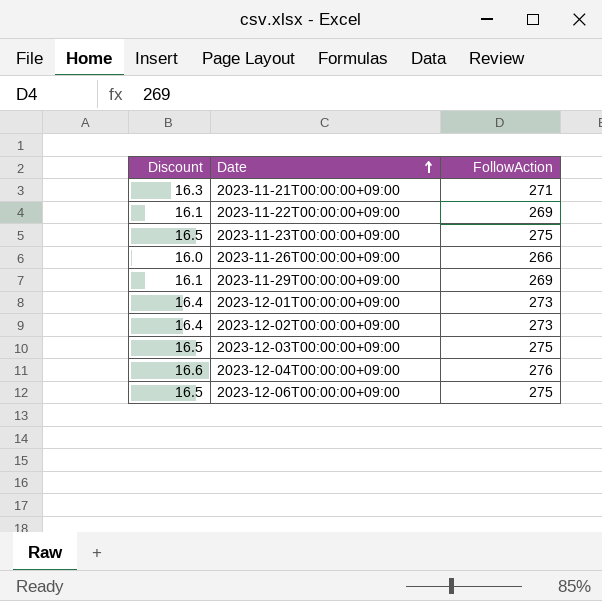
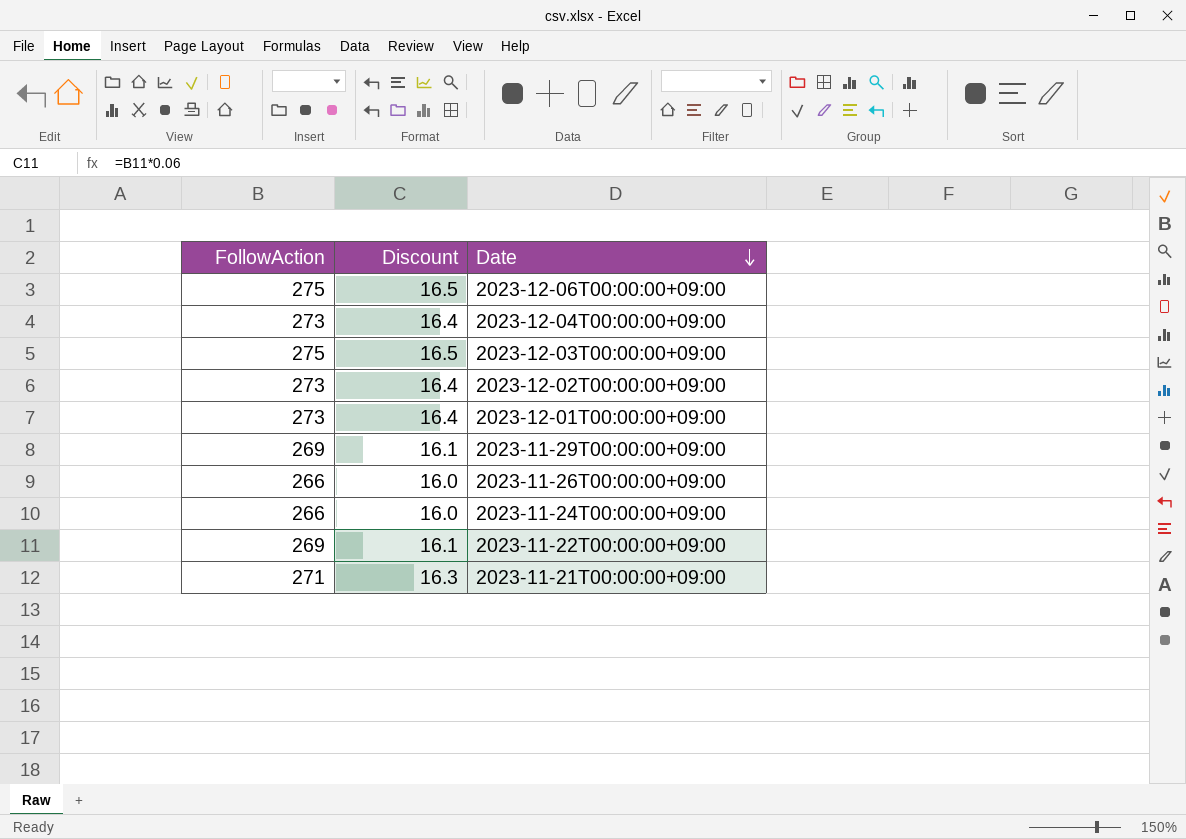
row order: Date ascending -> Date descending
column FollowAction | position: 3 -> 1
row 2023-11-23T00:00:00+09:00: 16.5 | 275 -> none
2023-12-04T00:00:00+09:00 | FollowAction: 276 -> 273
2023-12-04T00:00:00+09:00 | Discount: 16.6 -> 16.4
row 2023-11-24T00:00:00+09:00: none -> 266 | 16.0

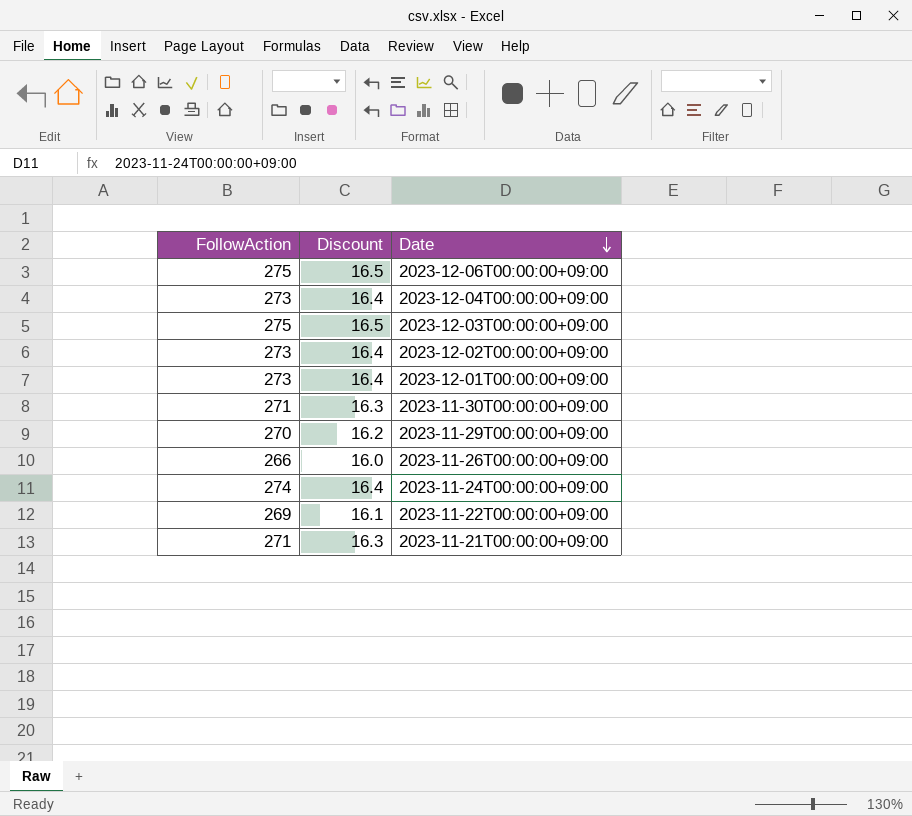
row 2023-11-30T00:00:00+09:00: none -> 271 | 16.3
2023-11-29T00:00:00+09:00 | FollowAction: 269 -> 270
2023-11-29T00:00:00+09:00 | Discount: 16.1 -> 16.2
2023-11-24T00:00:00+09:00 | FollowAction: 266 -> 274
2023-11-24T00:00:00+09:00 | Discount: 16.0 -> 16.4

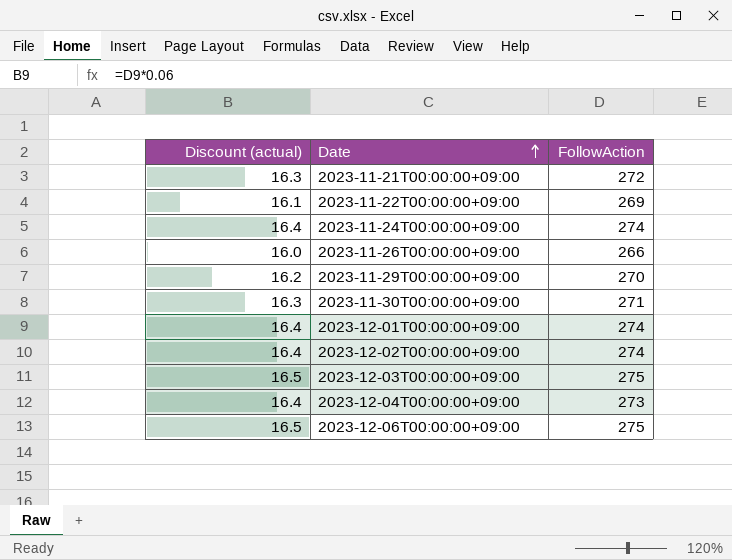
row order: Date descending -> Date ascending
column name: Discount -> Discount (actual)
column FollowAction | position: 1 -> 3
2023-11-21T00:00:00+09:00 | FollowAction: 271 -> 272
2023-12-01T00:00:00+09:00 | FollowAction: 273 -> 274
2023-12-02T00:00:00+09:00 | FollowAction: 273 -> 274

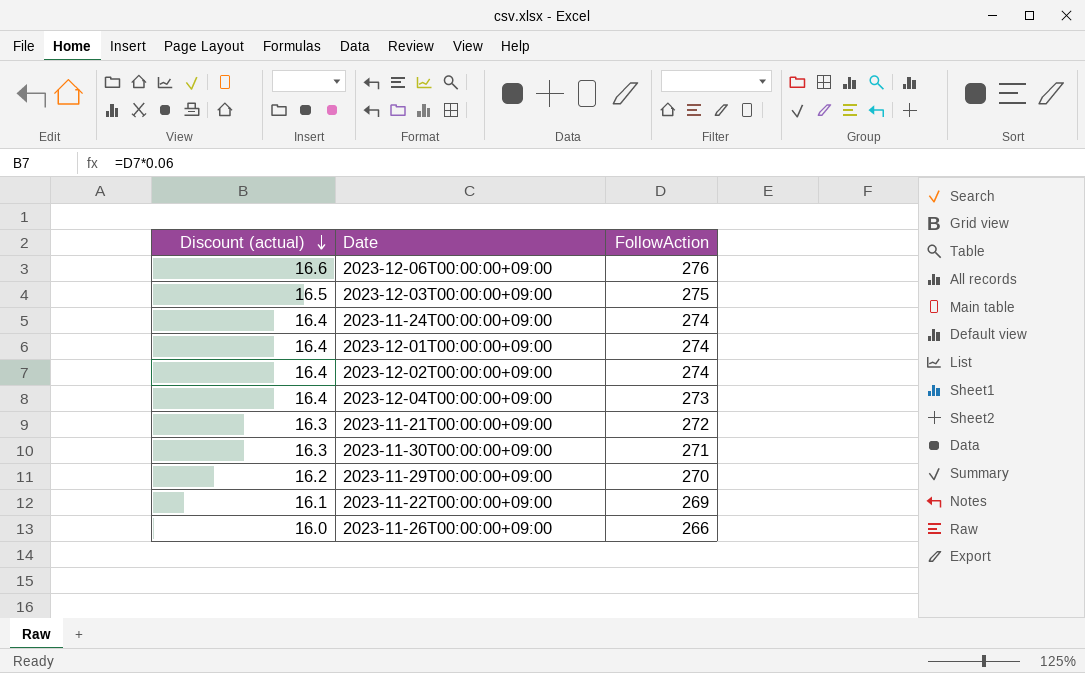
row order: Date ascending -> Discount (actual) descending
2023-12-06T00:00:00+09:00 | Discount (actual): 16.5 -> 16.6
2023-12-06T00:00:00+09:00 | FollowAction: 275 -> 276

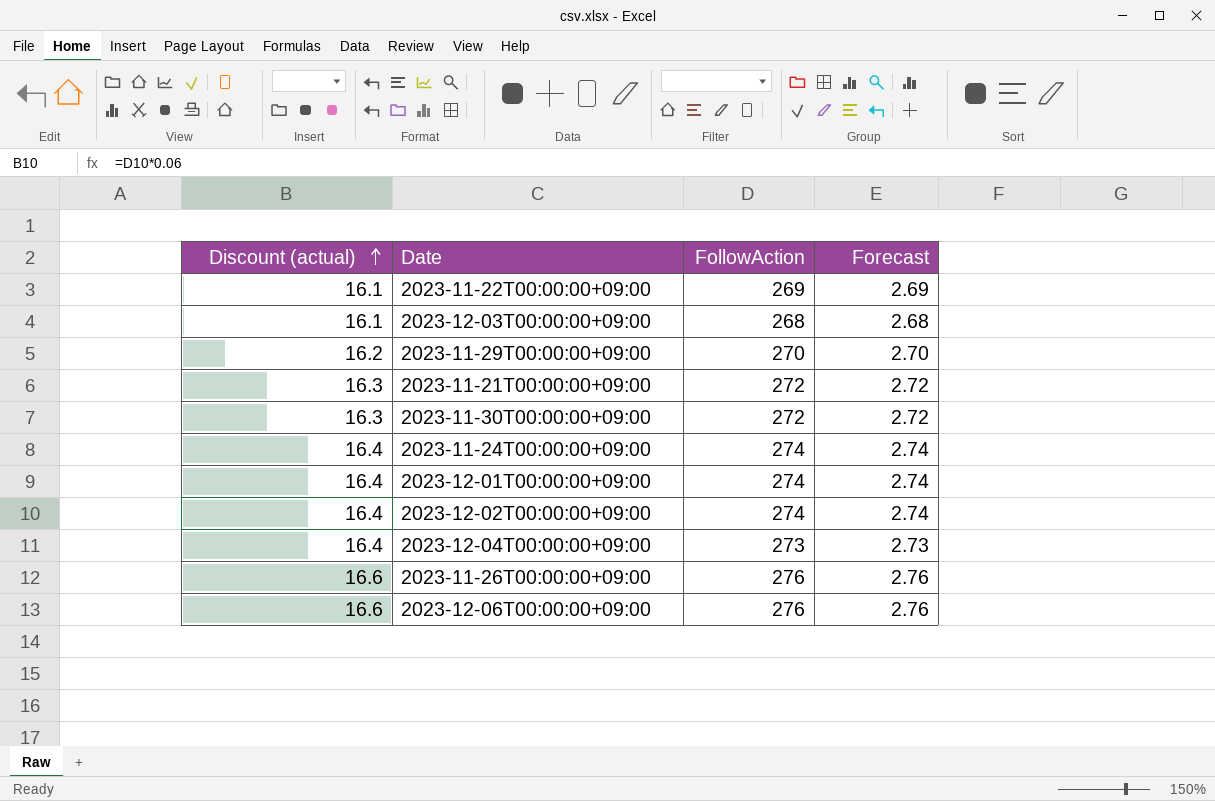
row order: Discount (actual) descending -> Discount (actual) ascending
column Forecast | formula: none -> [FollowAction] * 0.01
2023-12-03T00:00:00+09:00 | Discount (actual): 16.5 -> 16.1
2023-12-03T00:00:00+09:00 | FollowAction: 275 -> 268
2023-11-30T00:00:00+09:00 | FollowAction: 271 -> 272
2023-11-26T00:00:00+09:00 | Discount (actual): 16.0 -> 16.6
2023-11-26T00:00:00+09:00 | FollowAction: 266 -> 276

